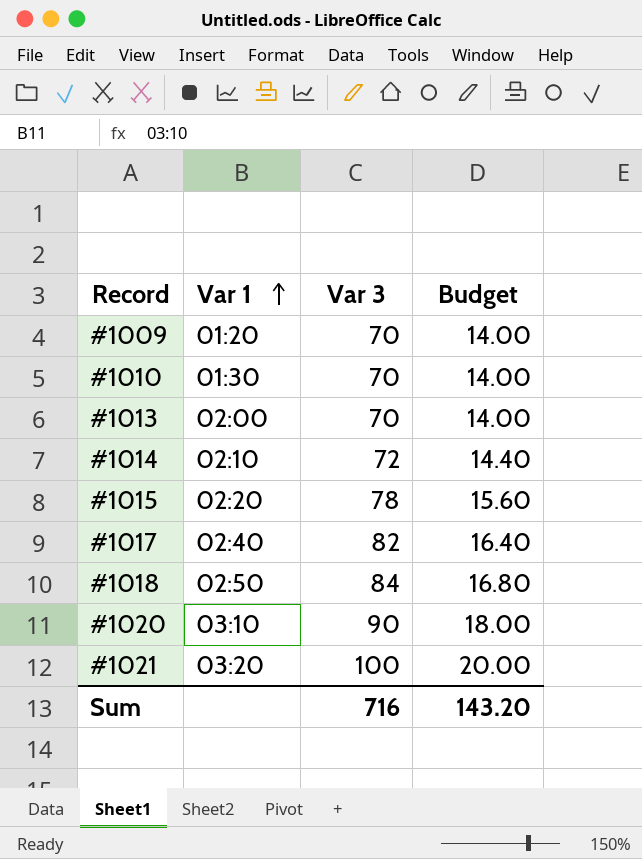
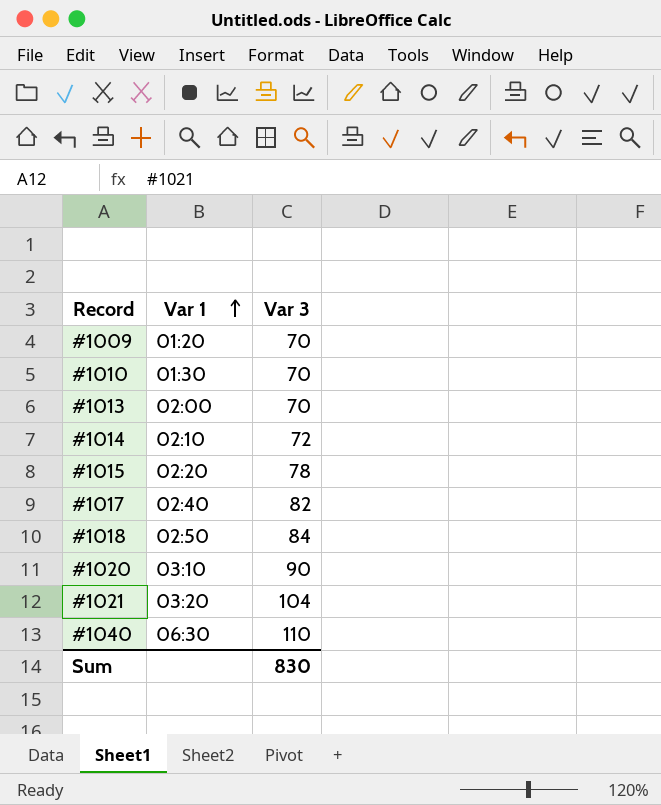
column Budget | formula: [Var 3] * 0.2 -> none
#1021 | Var 3: 100 -> 104
row #1040: none -> 06:30 | 110
Sum | Var 3: 716 -> 830

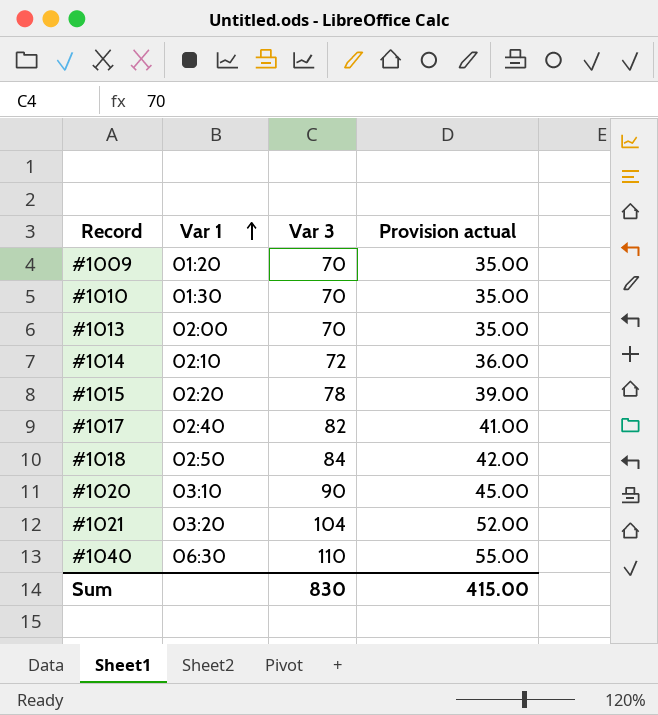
column Provision actual | formula: none -> [Var 3] * 0.5

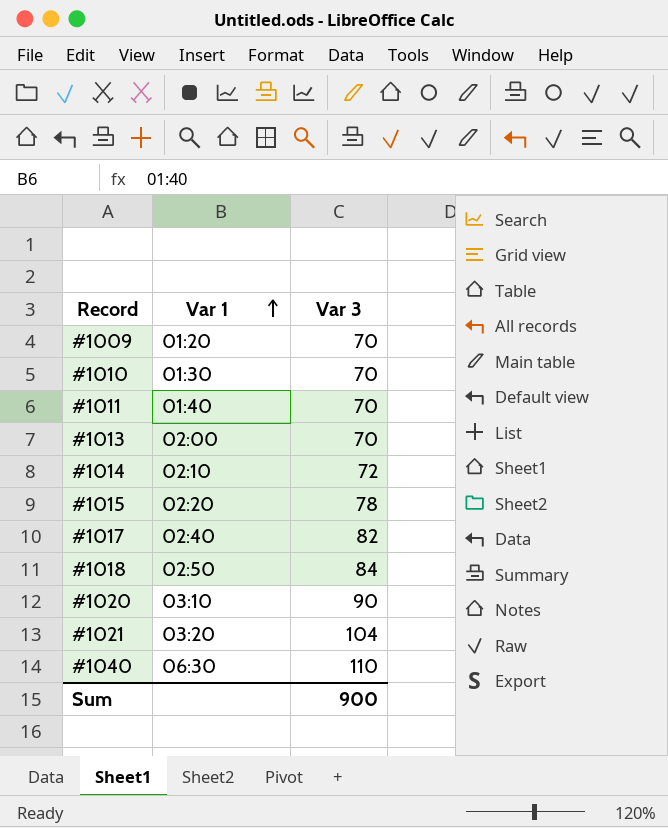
column Provision actual | formula: [Var 3] * 0.5 -> none
row #1011: none -> 01:40 | 70
Sum | Var 3: 830 -> 900

